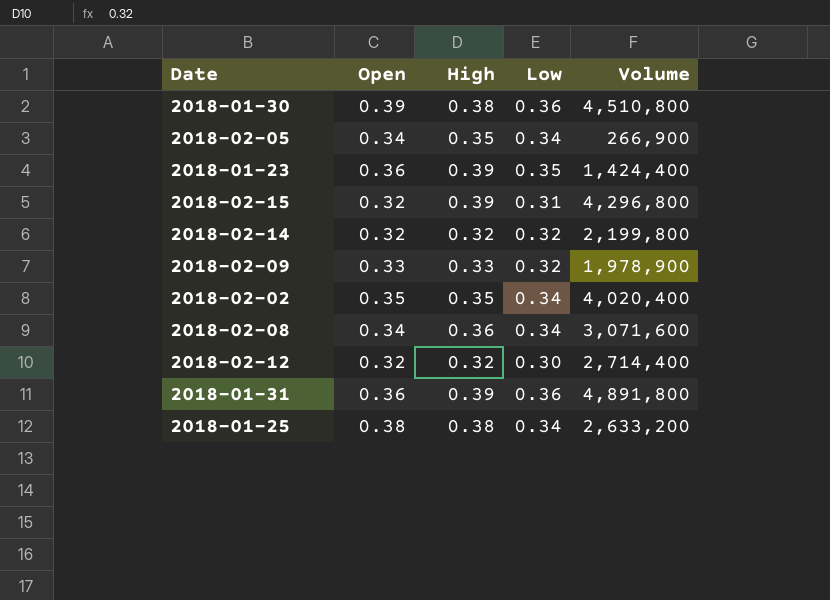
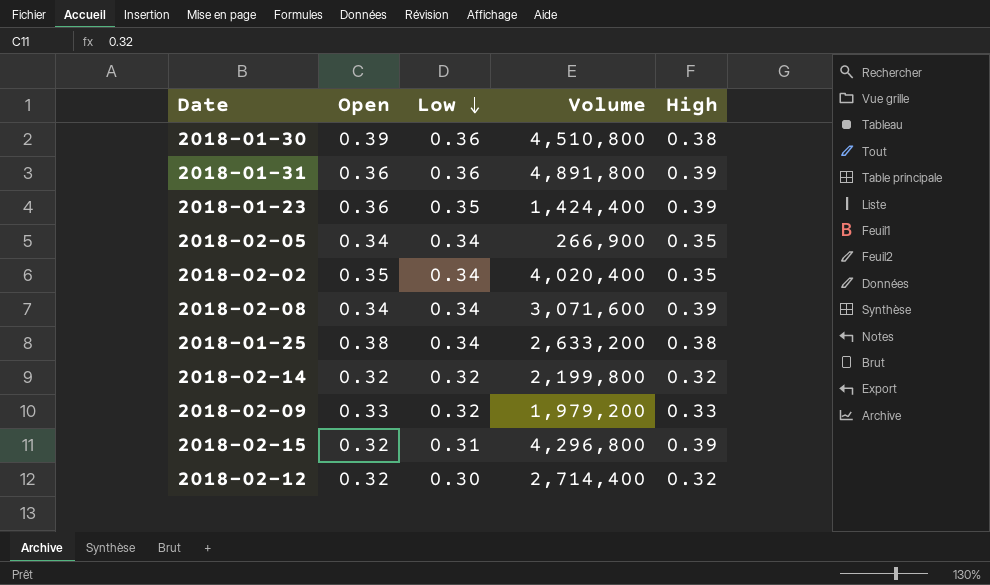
row order: none -> Low descending
column High | position: 3 -> 5
2018-02-08 | High: 0.36 -> 0.39
2018-02-09 | Volume: 1,978,900 -> 1,979,200

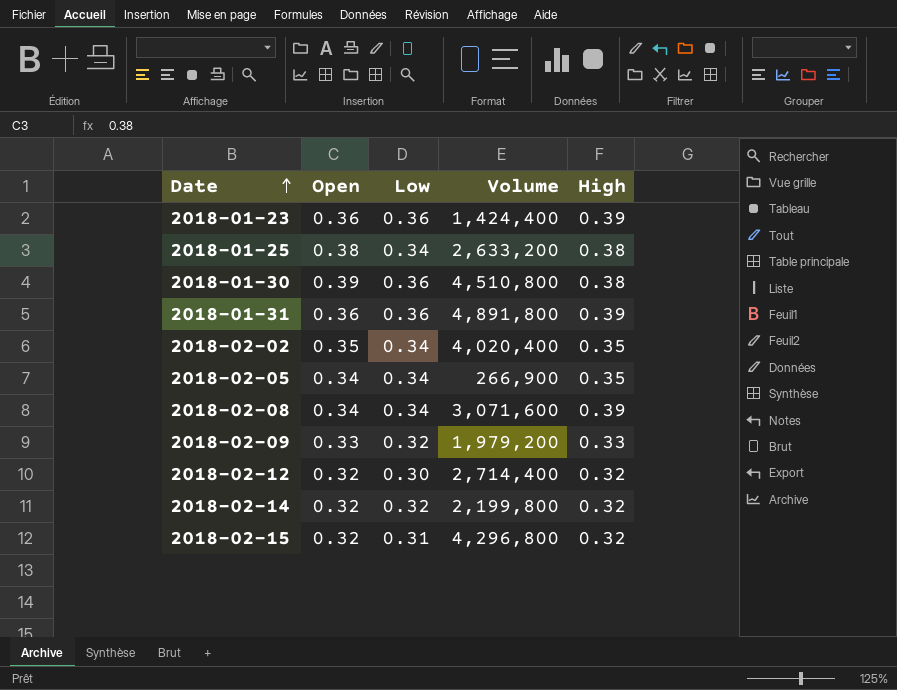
row order: Low descending -> Date ascending
2018-01-23 | Low: 0.35 -> 0.36
2018-02-15 | High: 0.39 -> 0.32

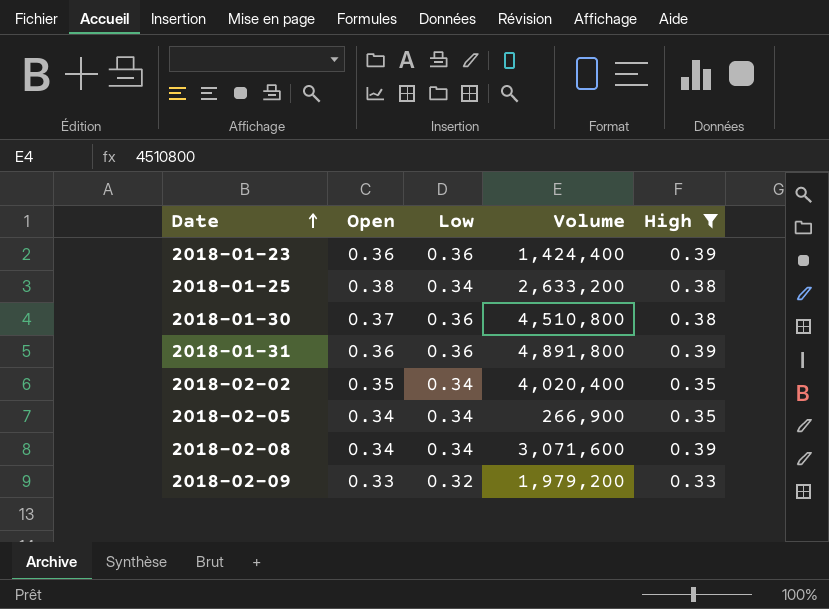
filter: none -> High != 0.32
2018-01-30 | Open: 0.39 -> 0.37

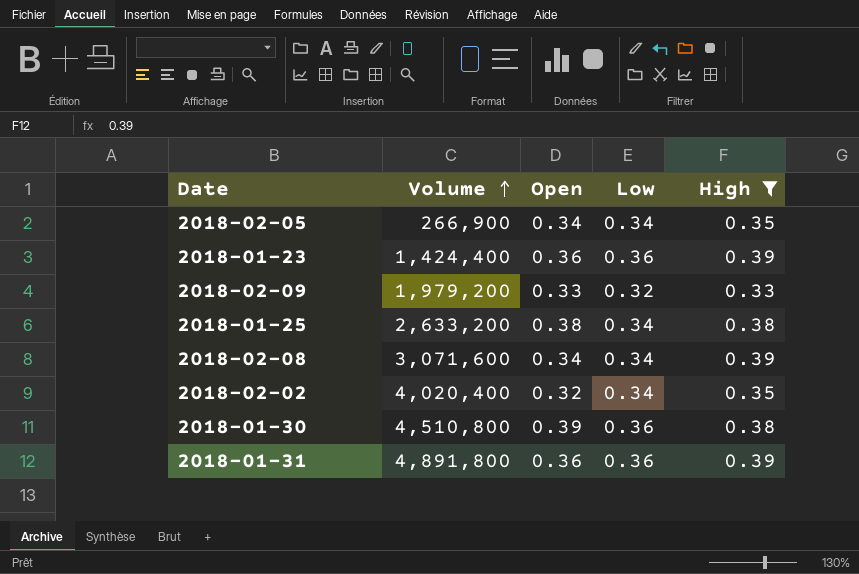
row order: Date ascending -> Volume ascending
column Volume | position: 4 -> 2
2018-02-02 | Open: 0.35 -> 0.32
2018-01-30 | Open: 0.37 -> 0.39

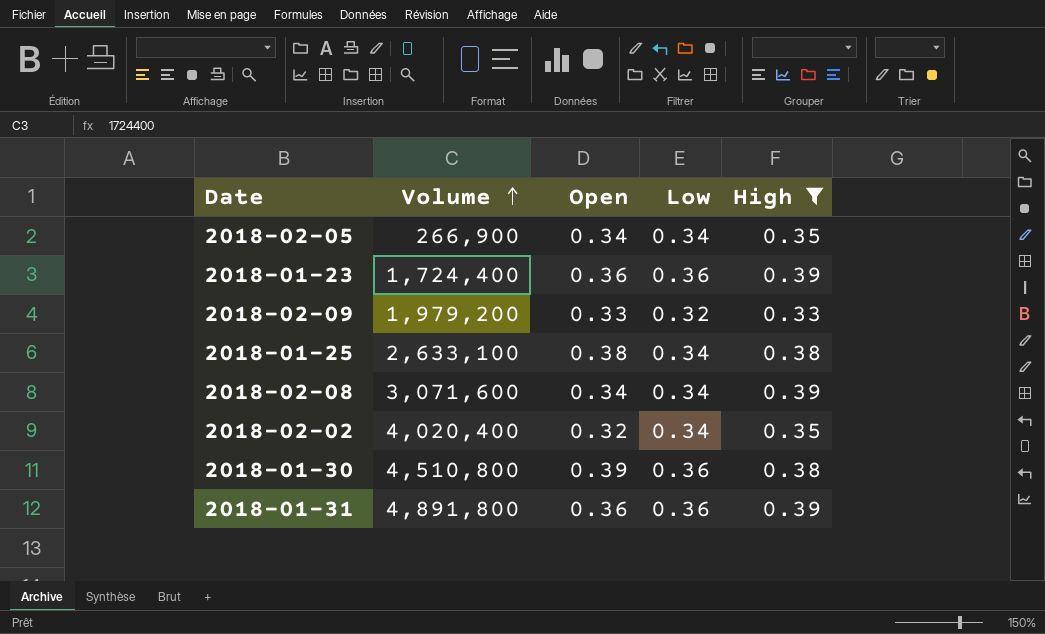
2018-01-23 | Volume: 1,424,400 -> 1,724,400
2018-01-25 | Volume: 2,633,200 -> 2,633,100

